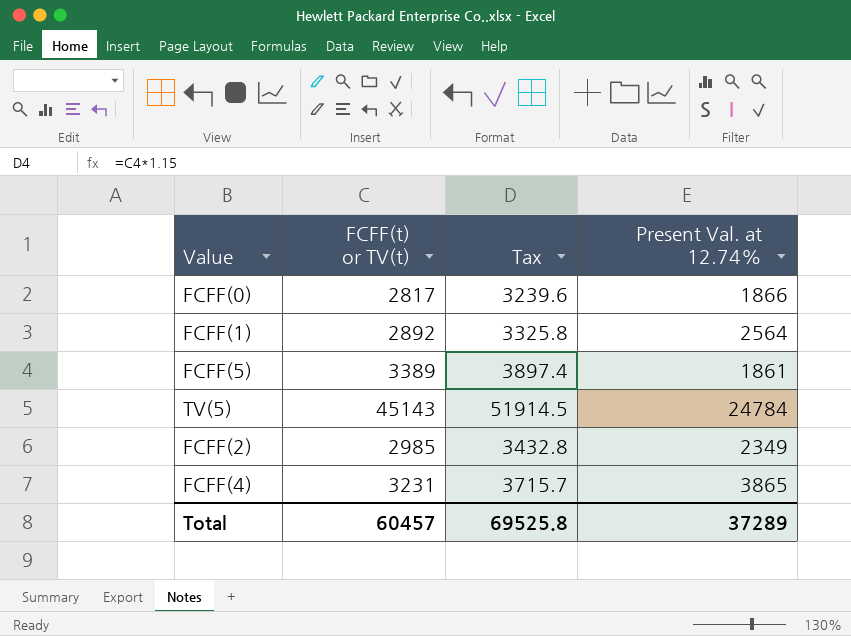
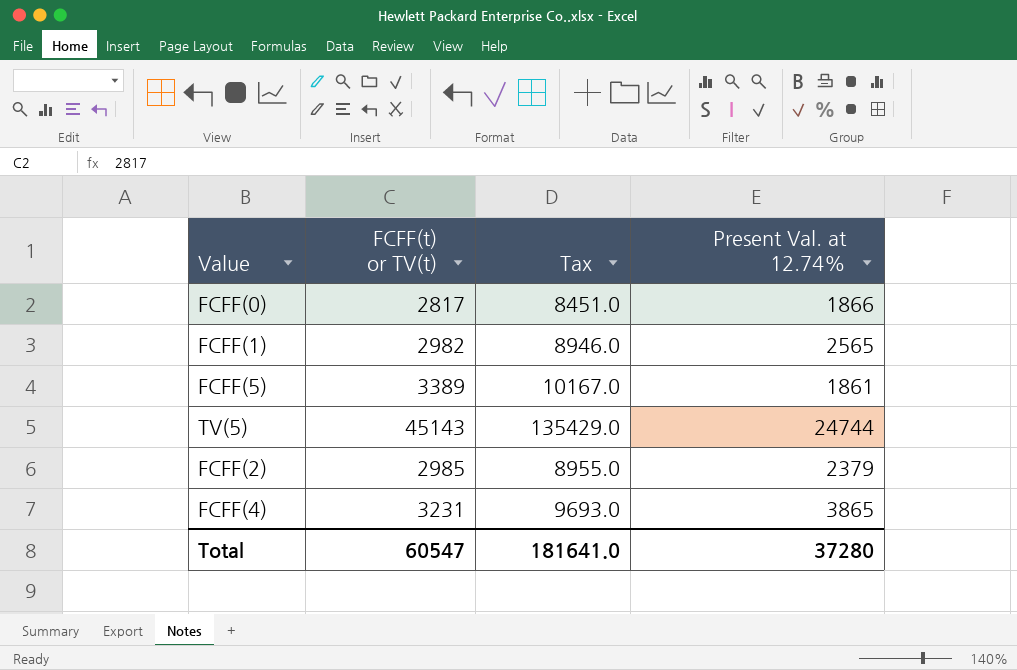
column Tax | formula: [FCFF(t) or TV(t)] * 1.15 -> [FCFF(t) or TV(t)] * 3
FCFF(1) | FCFF(t) or TV(t): 2892 -> 2982
FCFF(1) | Present Val. at 12.74%: 2564 -> 2565
TV(5) | Present Val. at 12.74%: 24784 -> 24744
FCFF(2) | Present Val. at 12.74%: 2349 -> 2379
Total | FCFF(t) or TV(t): 60457 -> 60547
Total | Tax: 69525.8 -> 181641.0
Total | Present Val. at 12.74%: 37289 -> 37280

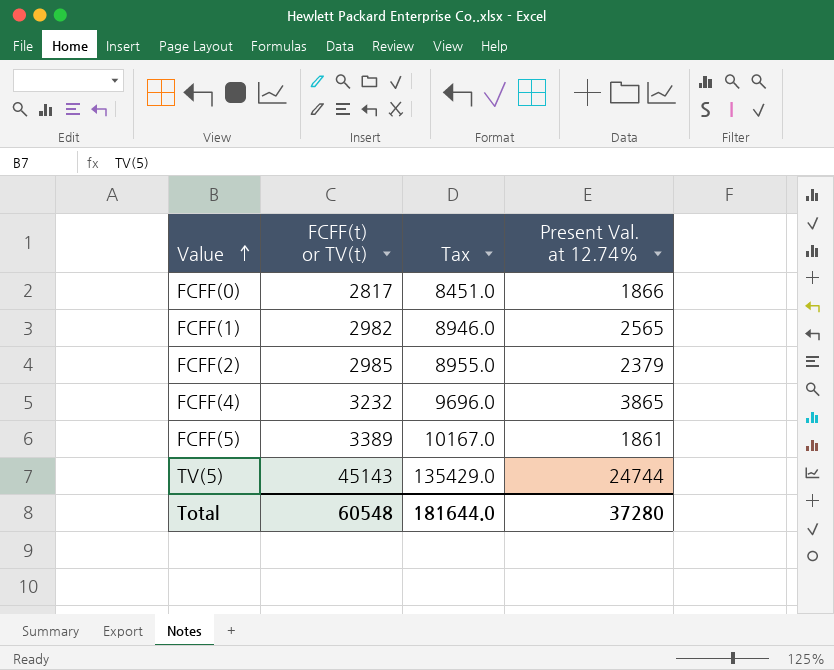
row order: none -> Value ascending
FCFF(4) | FCFF(t) or TV(t): 3231 -> 3232
FCFF(4) | Tax: 9693.0 -> 9696.0
Total | FCFF(t) or TV(t): 60547 -> 60548
Total | Tax: 181641.0 -> 181644.0

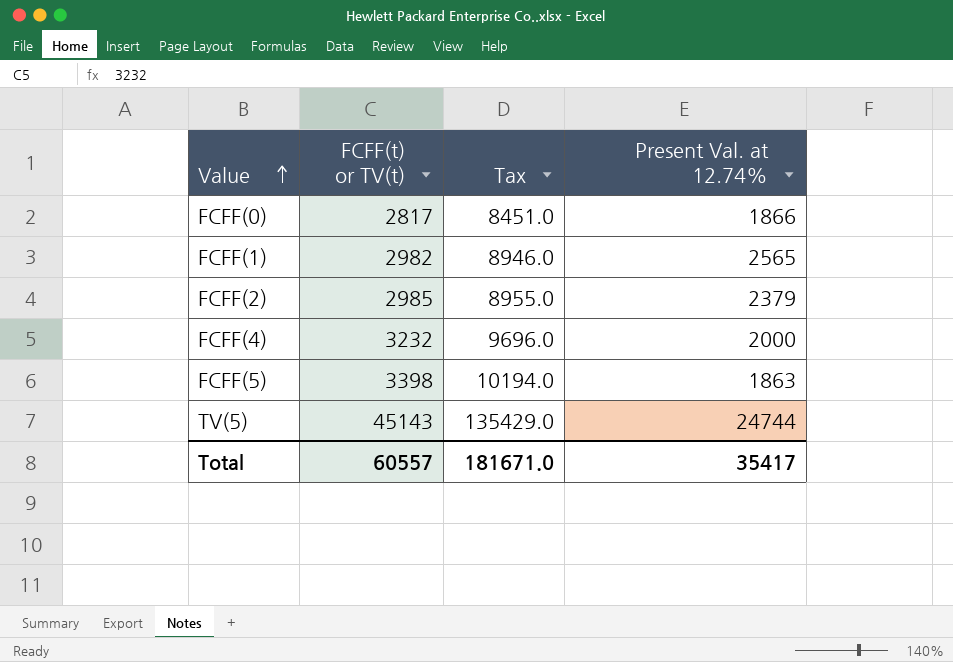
FCFF(4) | Present Val. at 12.74%: 3865 -> 2000
FCFF(5) | FCFF(t) or TV(t): 3389 -> 3398
FCFF(5) | Tax: 10167.0 -> 10194.0
FCFF(5) | Present Val. at 12.74%: 1861 -> 1863
Total | FCFF(t) or TV(t): 60548 -> 60557
Total | Tax: 181644.0 -> 181671.0
Total | Present Val. at 12.74%: 37280 -> 35417

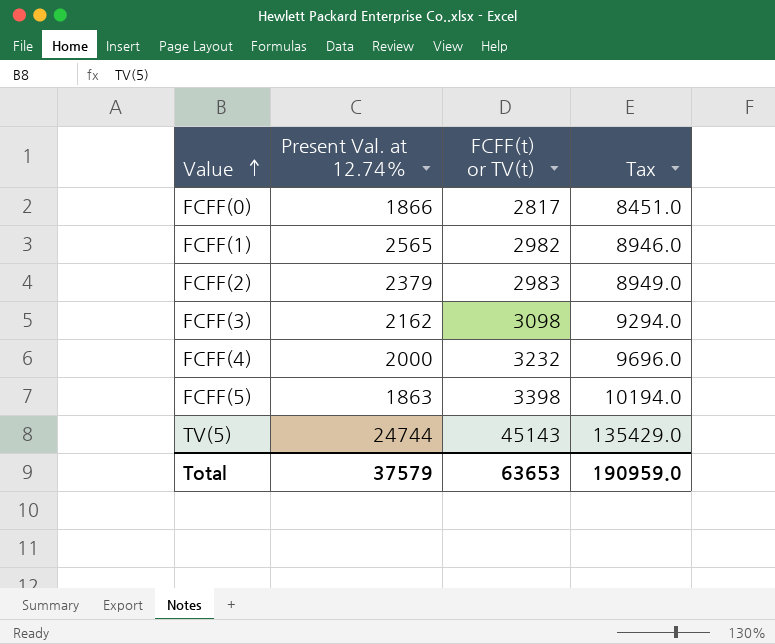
column Present Val. at 12.74% | position: 4 -> 2
FCFF(2) | FCFF(t) or TV(t): 2985 -> 2983
FCFF(2) | Tax: 8955.0 -> 8949.0
row FCFF(3): none -> 2162 | 3098 | 9294.0
Total | Present Val. at 12.74%: 35417 -> 37579
Total | FCFF(t) or TV(t): 60557 -> 63653
Total | Tax: 181671.0 -> 190959.0

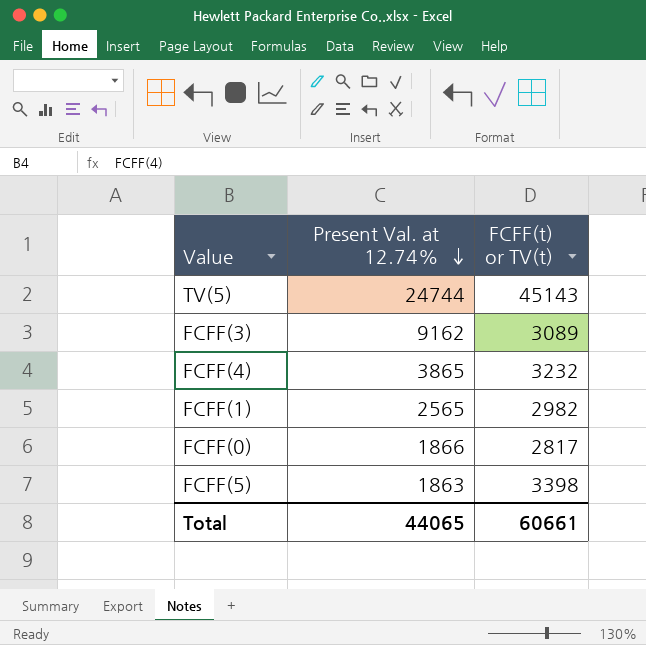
row order: Value ascending -> Present Val. at 12.74% descending
column Tax | formula: [FCFF(t) or TV(t)] * 3 -> none
row FCFF(2): 2379 | 2983 | 8949.0 -> none
FCFF(3) | Present Val. at 12.74%: 2162 -> 9162
FCFF(3) | FCFF(t) or TV(t): 3098 -> 3089
FCFF(4) | Present Val. at 12.74%: 2000 -> 3865
Total | Present Val. at 12.74%: 37579 -> 44065
Total | FCFF(t) or TV(t): 63653 -> 60661

